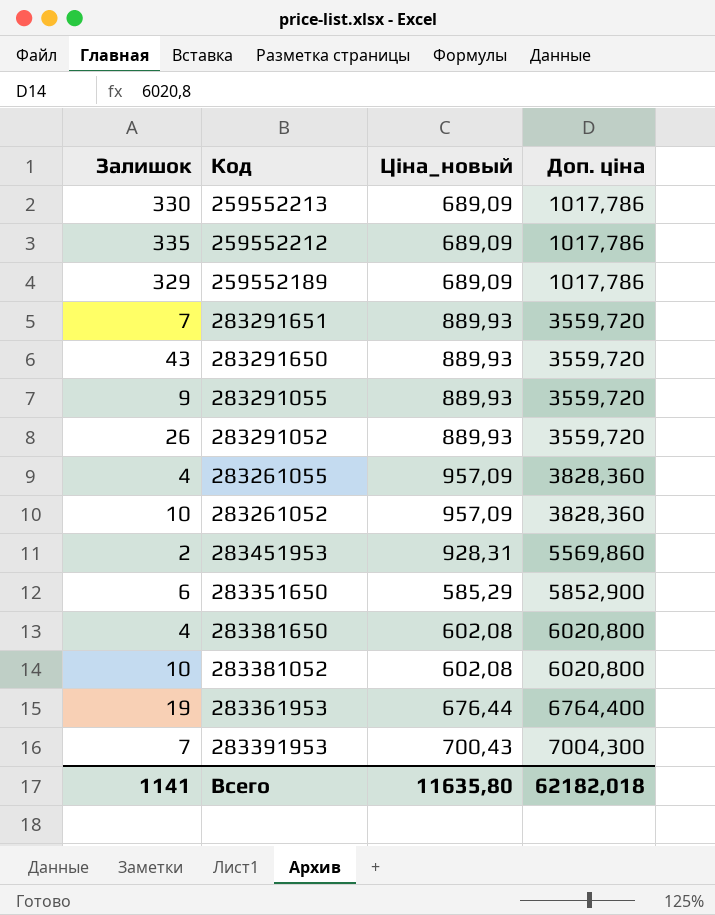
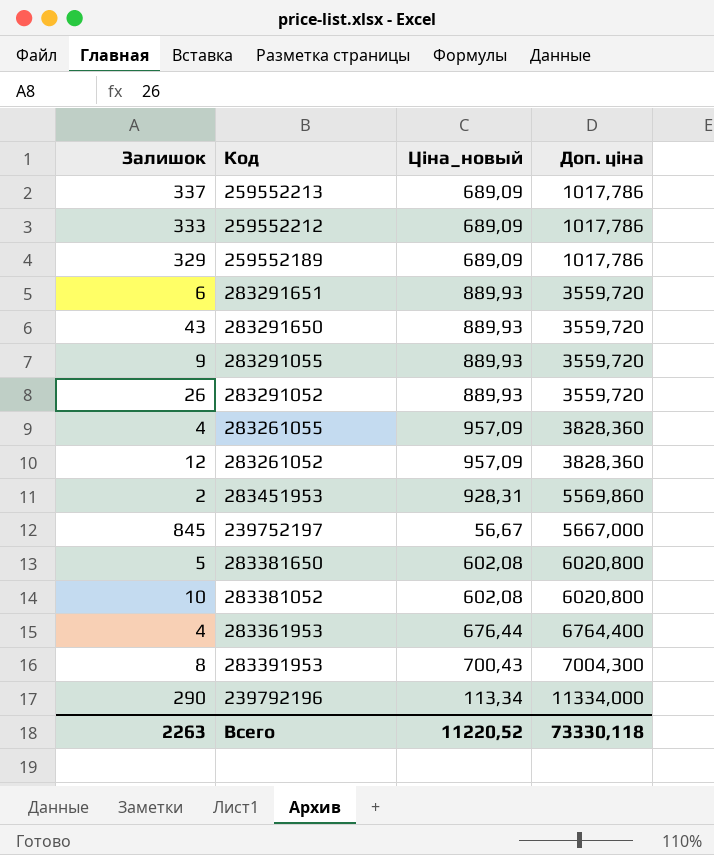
row 283351650: 6 | 585,29 | 5852,900 -> none
259552213 | Залишок: 330 -> 337
259552212 | Залишок: 335 -> 333
283291651 | Залишок: 7 -> 6
283261052 | Залишок: 10 -> 12
row 239752197: none -> 845 | 56,67 | 5667,000
283381650 | Залишок: 4 -> 5
283361953 | Залишок: 19 -> 4
283391953 | Залишок: 7 -> 8
row 239792196: none -> 290 | 113,34 | 11334,000
Всего | Залишок: 1141 -> 2263
Всего | Ціна_новый: 11635,80 -> 11220,52
Всего | Доп. ціна: 62182,018 -> 73330,118

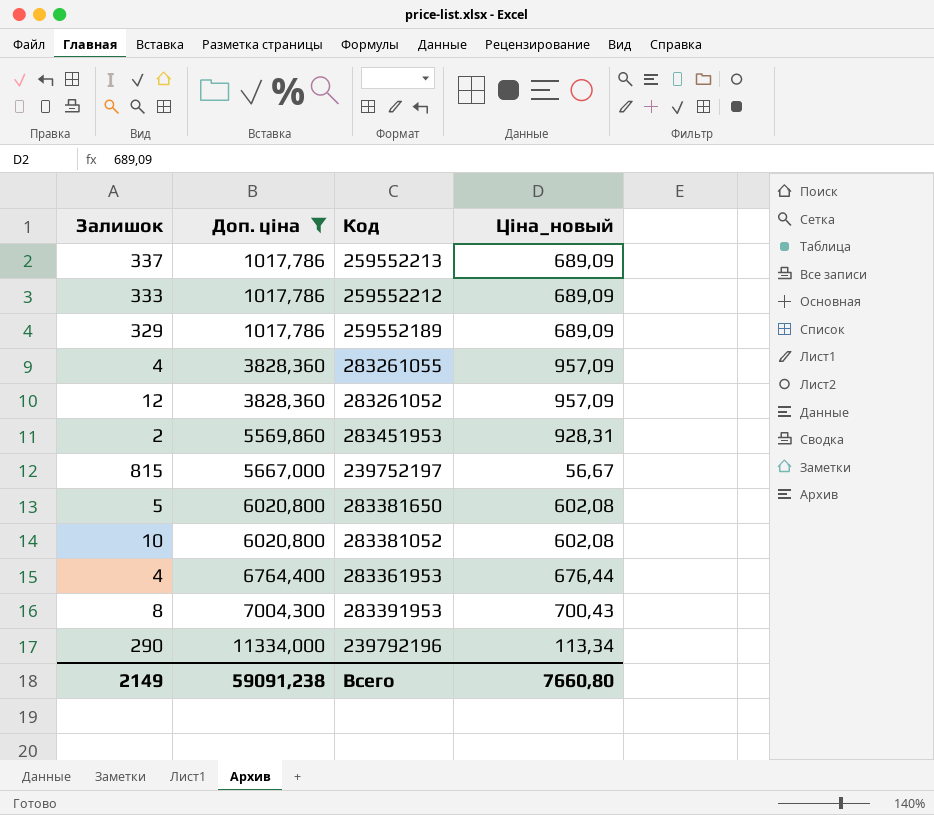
filter: none -> Доп. ціна != 3559,720
column Доп. ціна | position: 4 -> 2
239752197 | Залишок: 845 -> 815
Всего | Залишок: 2263 -> 2149
Всего | Доп. ціна: 73330,118 -> 59091,238
Всего | Ціна_новый: 11220,52 -> 7660,80

